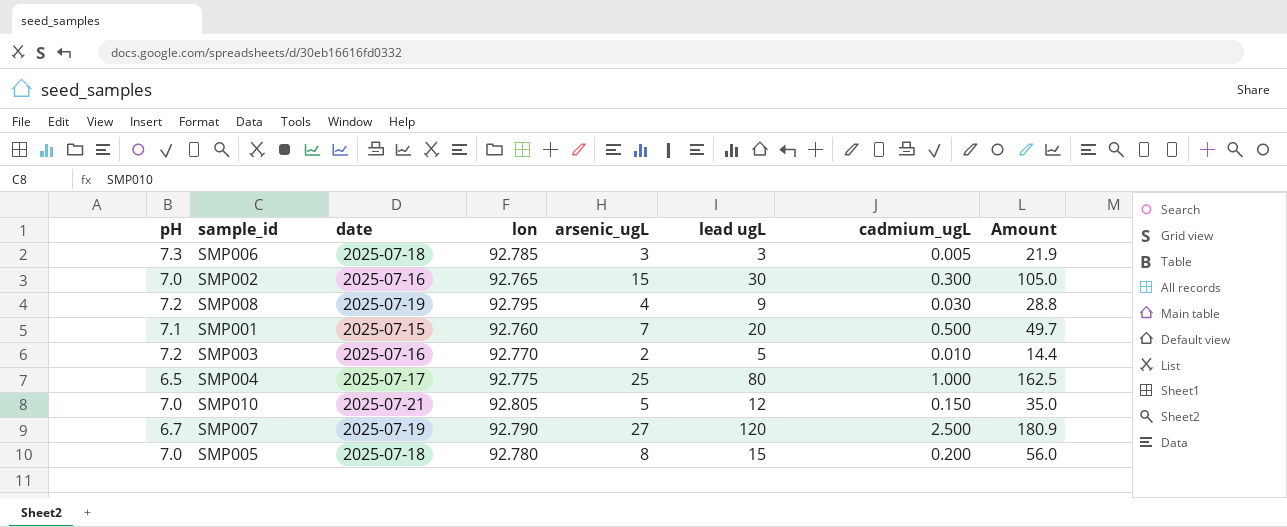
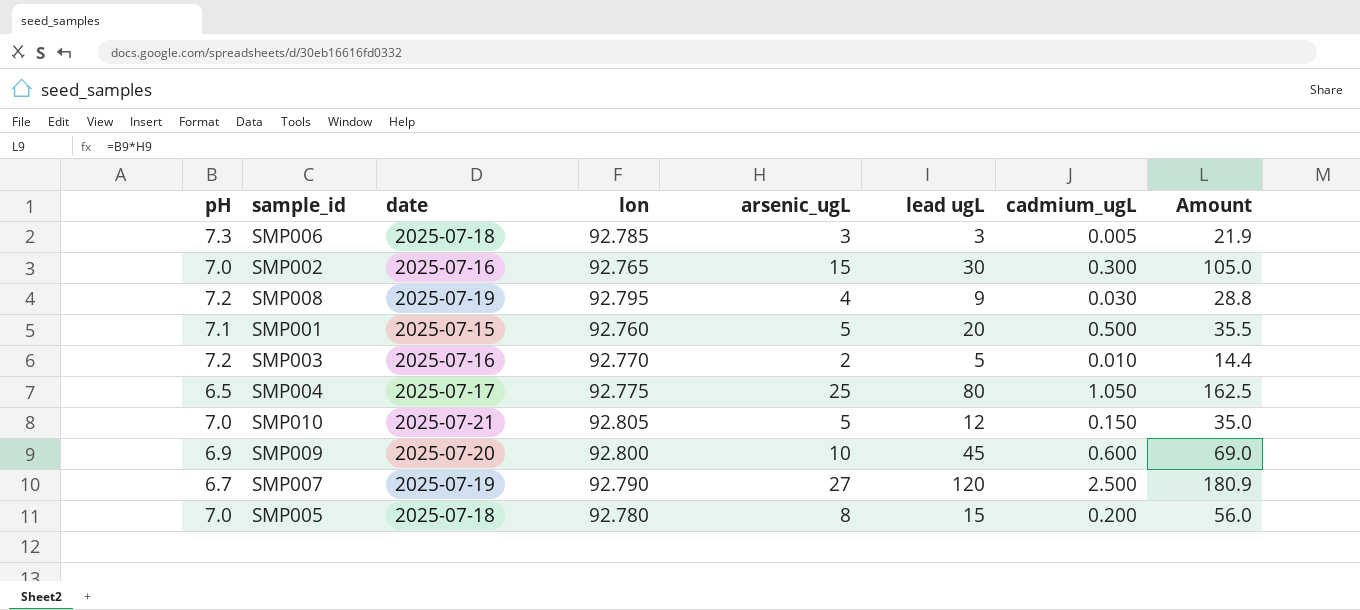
SMP001 | arsenic_ugL: 7 -> 5
SMP001 | Amount: 49.7 -> 35.5
SMP004 | cadmium_ugL: 1.000 -> 1.050
row SMP009: none -> 6.9 | 2025-07-20 | 92.800 | 10 | 45 | 0.600 | 69.0

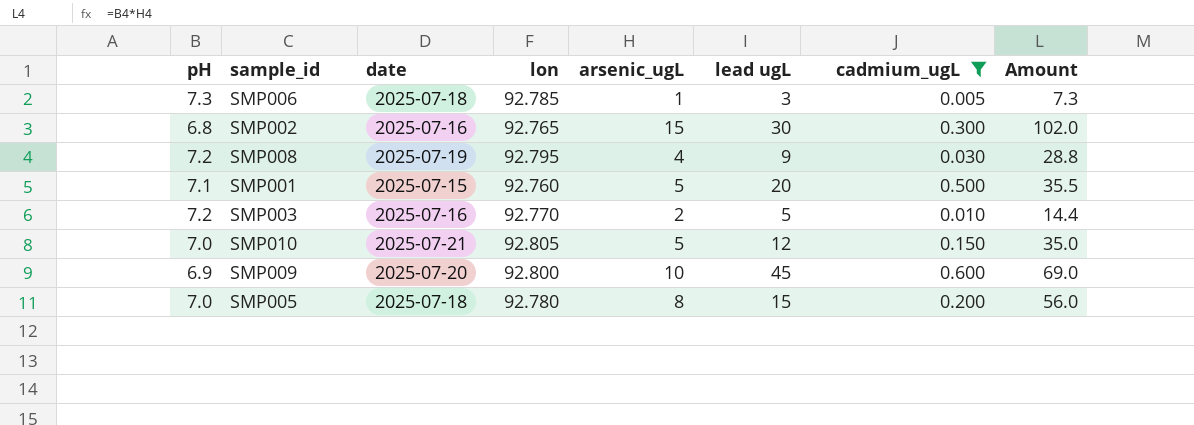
filter: none -> cadmium_ugL <= 0.600
SMP006 | arsenic_ugL: 3 -> 1
SMP006 | Amount: 21.9 -> 7.3
SMP002 | pH: 7.0 -> 6.8
SMP002 | Amount: 105.0 -> 102.0

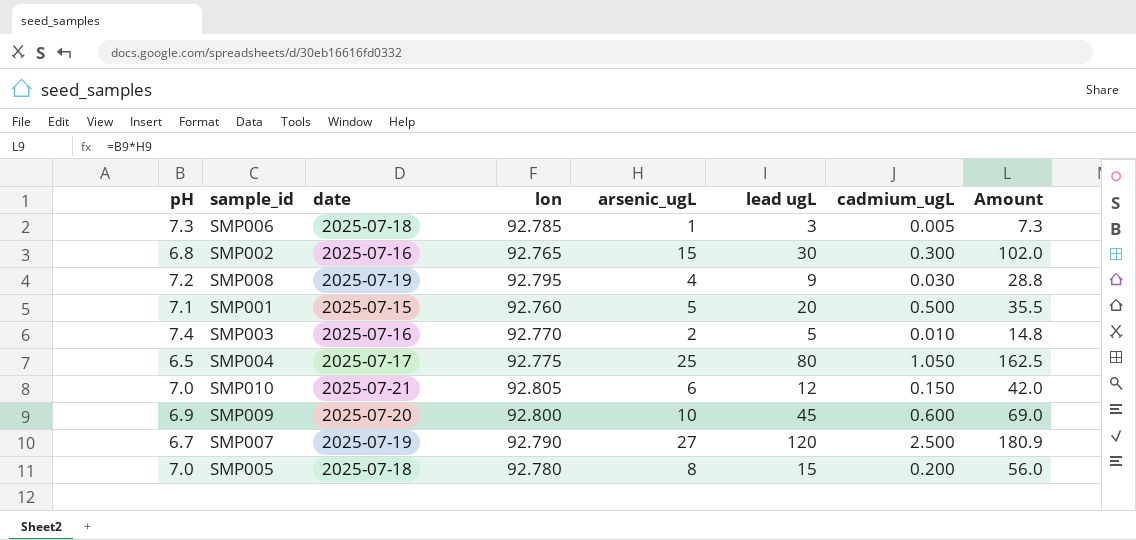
filter: cadmium_ugL <= 0.600 -> none
SMP003 | pH: 7.2 -> 7.4
SMP003 | Amount: 14.4 -> 14.8
SMP010 | arsenic_ugL: 5 -> 6
SMP010 | Amount: 35.0 -> 42.0

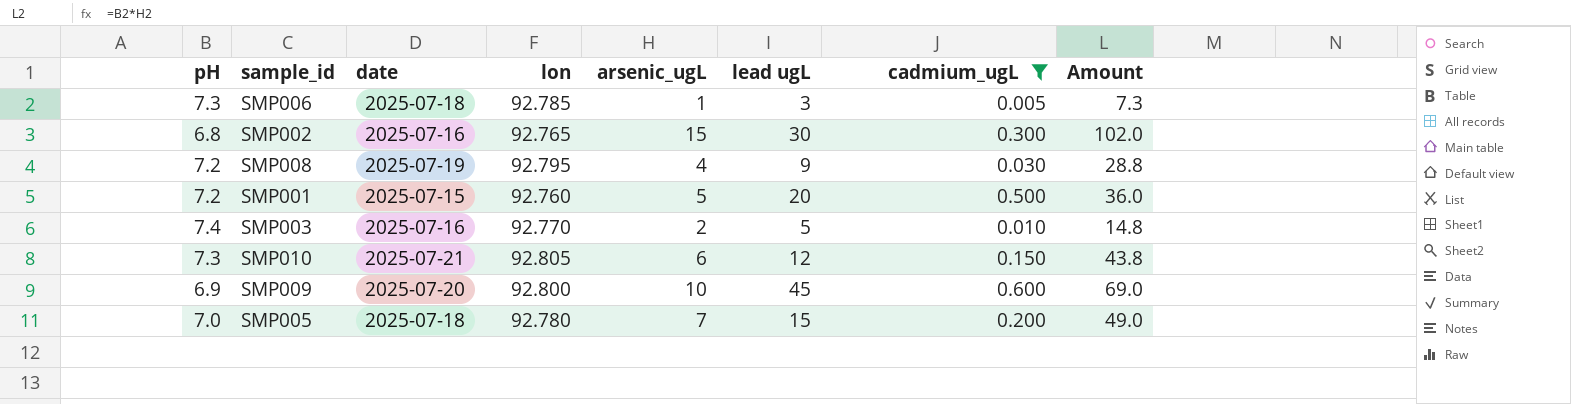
filter: none -> cadmium_ugL <= 0.600
SMP001 | pH: 7.1 -> 7.2
SMP001 | Amount: 35.5 -> 36.0
SMP010 | pH: 7.0 -> 7.3
SMP010 | Amount: 42.0 -> 43.8
SMP005 | arsenic_ugL: 8 -> 7
SMP005 | Amount: 56.0 -> 49.0

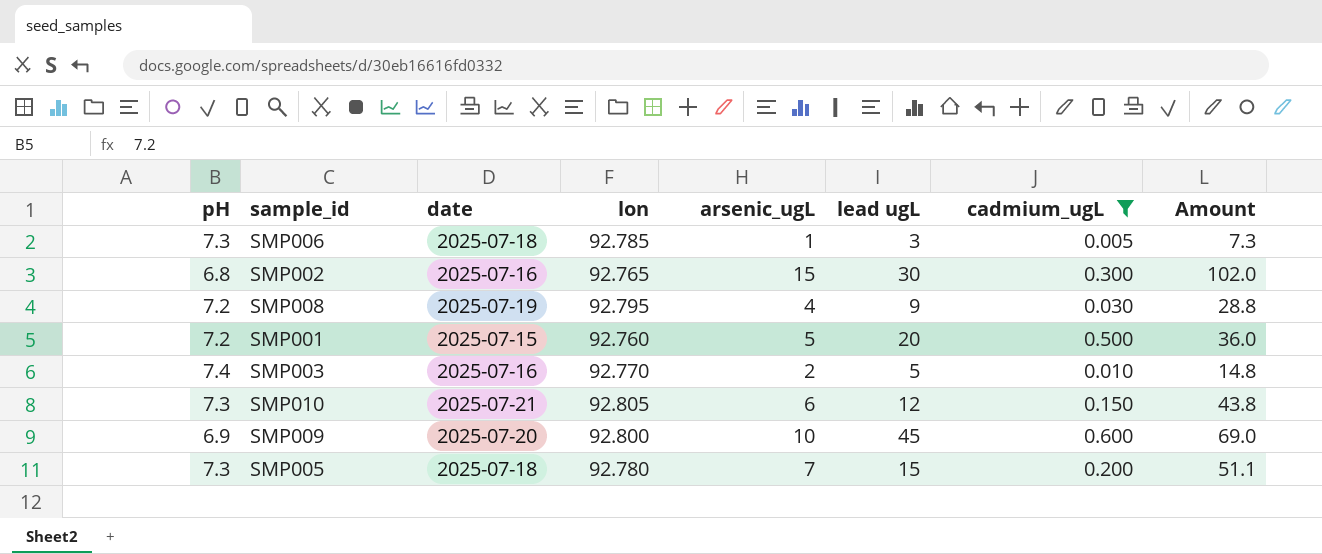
SMP005 | pH: 7.0 -> 7.3
SMP005 | Amount: 49.0 -> 51.1

